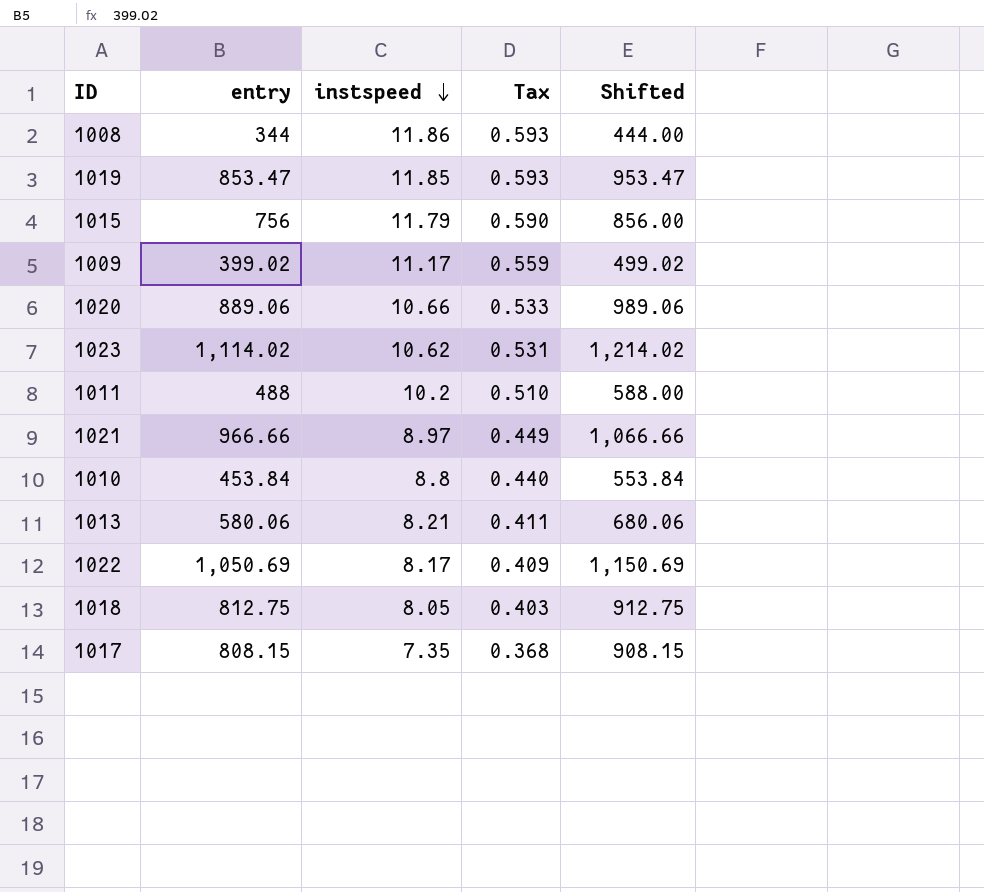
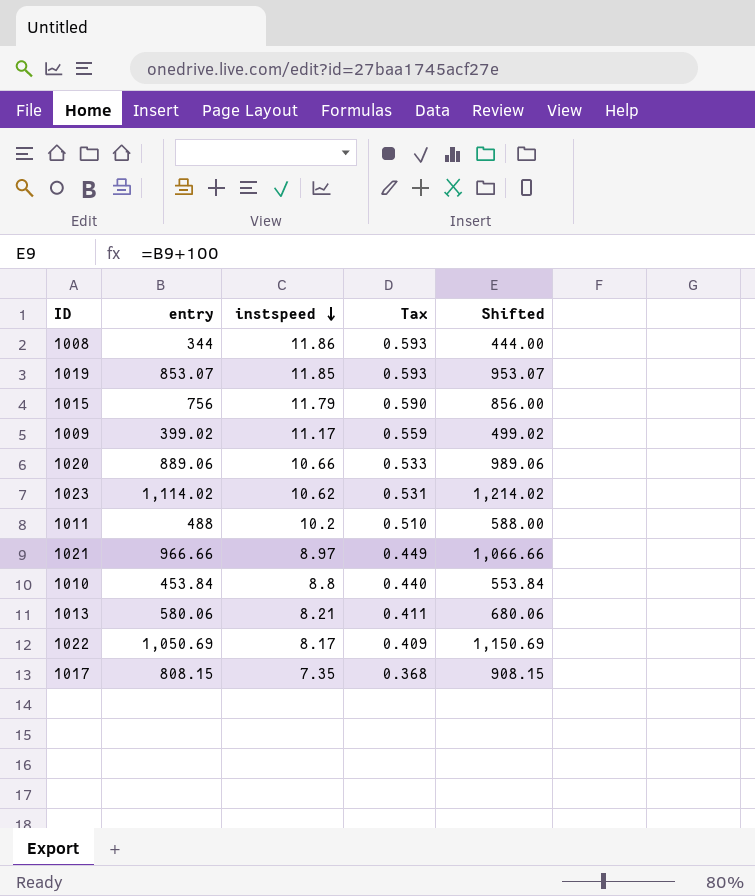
row 1018: 812.75 | 8.05 | 0.403 | 912.75 -> none
1019 | entry: 853.47 -> 853.07
1019 | Shifted: 953.47 -> 953.07

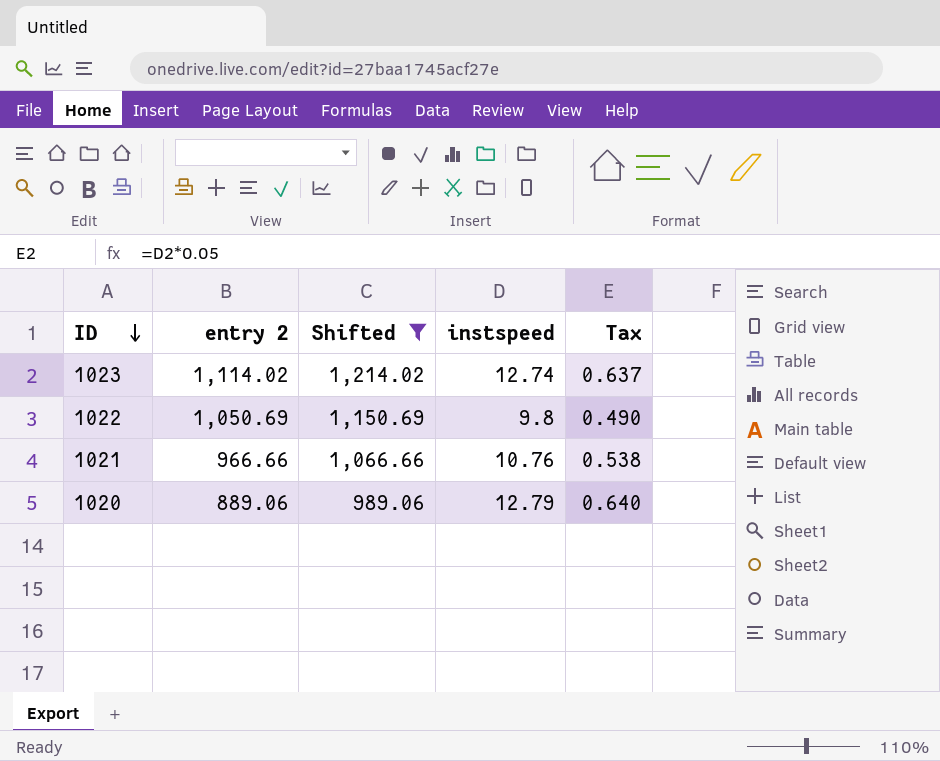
filter: none -> Shifted >= 989.06
row order: instspeed descending -> ID descending
column name: entry -> entry 2
column Shifted | position: 5 -> 3
1023 | instspeed: 10.62 -> 12.74
1023 | Tax: 0.531 -> 0.637
1022 | instspeed: 8.17 -> 9.8
1022 | Tax: 0.409 -> 0.490
1021 | instspeed: 8.97 -> 10.76
1021 | Tax: 0.449 -> 0.538
1020 | instspeed: 10.66 -> 12.79
1020 | Tax: 0.533 -> 0.640

